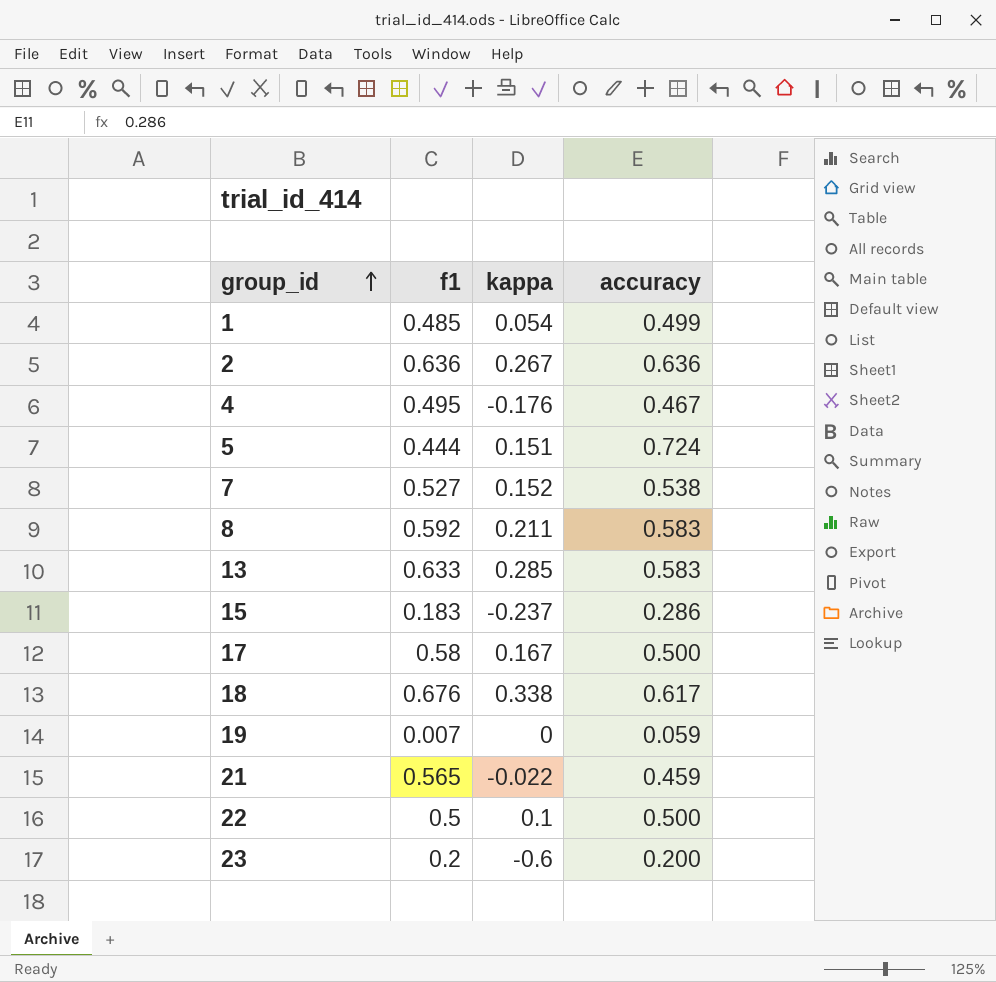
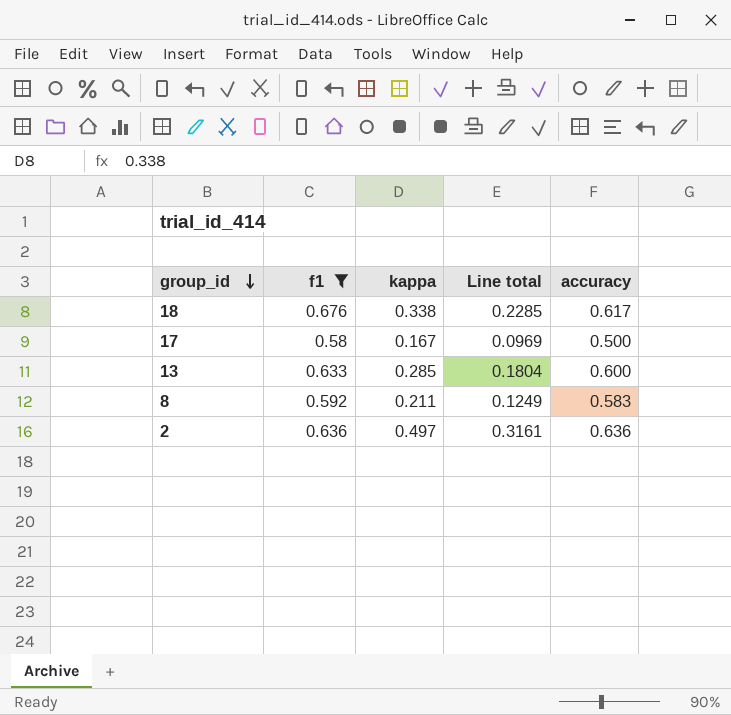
filter: none -> f1 >= 0.58
row order: group_id ascending -> group_id descending
column Line total | formula: none -> [f1] * [kappa]
13 | accuracy: 0.583 -> 0.600
2 | kappa: 0.267 -> 0.497

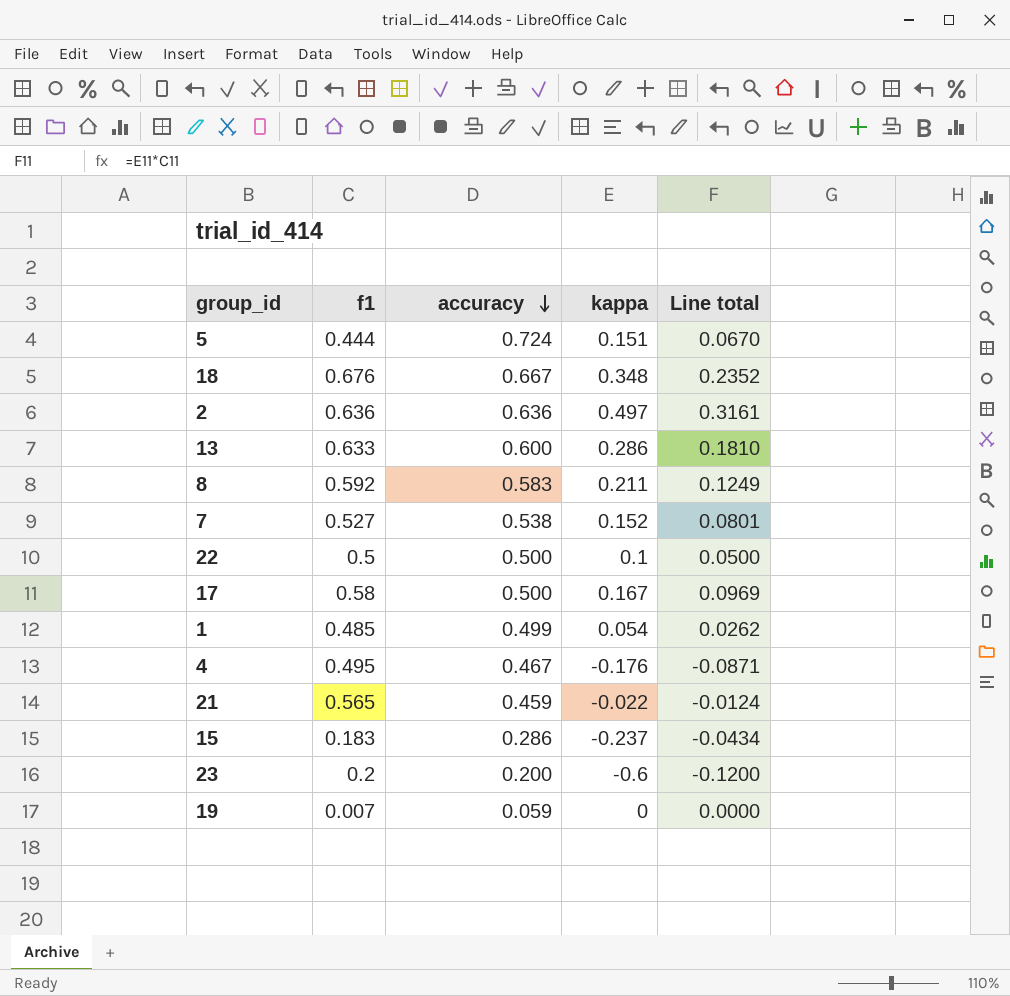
filter: f1 >= 0.58 -> none
row order: group_id descending -> accuracy descending
column accuracy | position: 5 -> 3
18 | accuracy: 0.617 -> 0.667
18 | kappa: 0.338 -> 0.348
18 | Line total: 0.2285 -> 0.2352
13 | kappa: 0.285 -> 0.286
13 | Line total: 0.1804 -> 0.1810

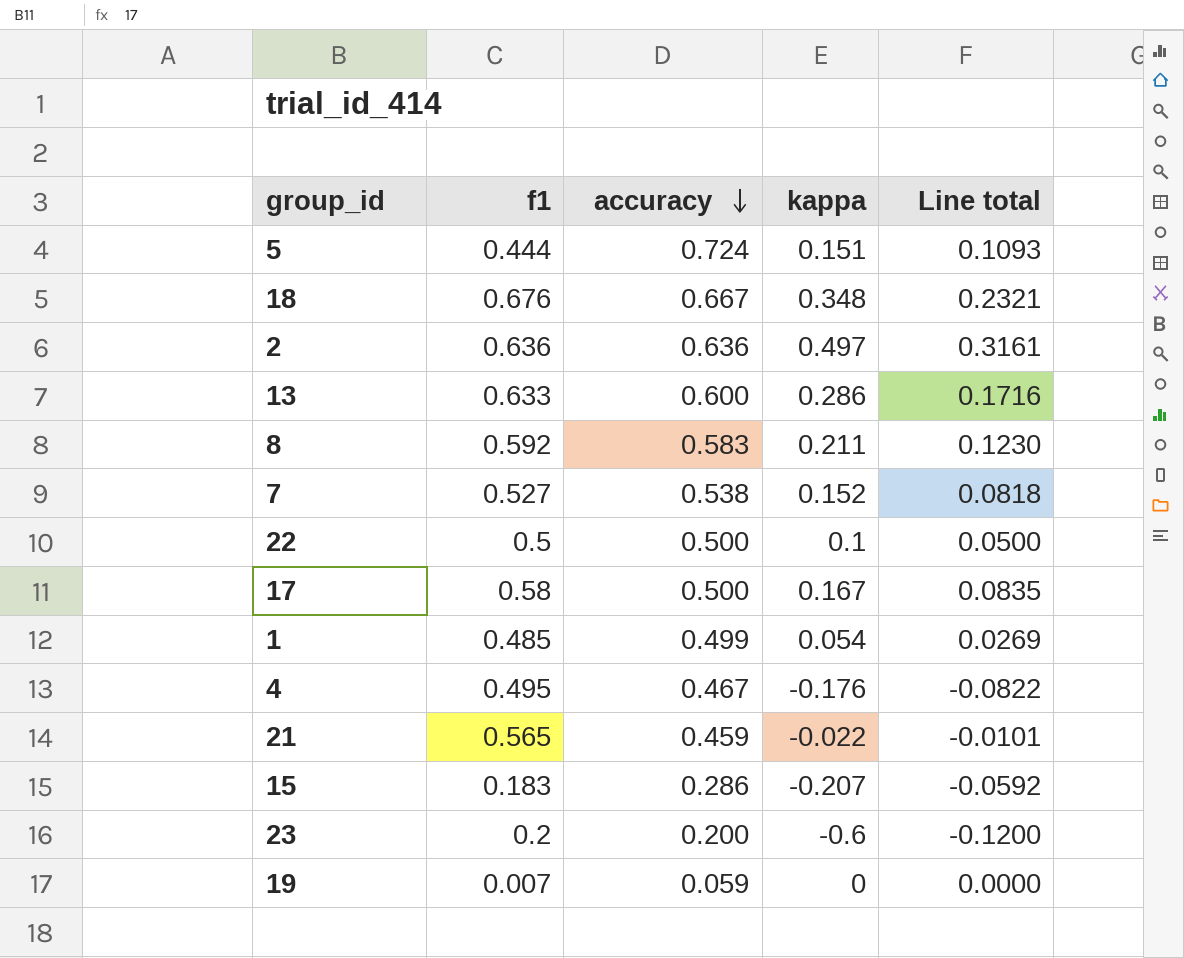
column Line total | formula: [f1] * [kappa] -> [accuracy] * [kappa]
15 | kappa: -0.237 -> -0.207

